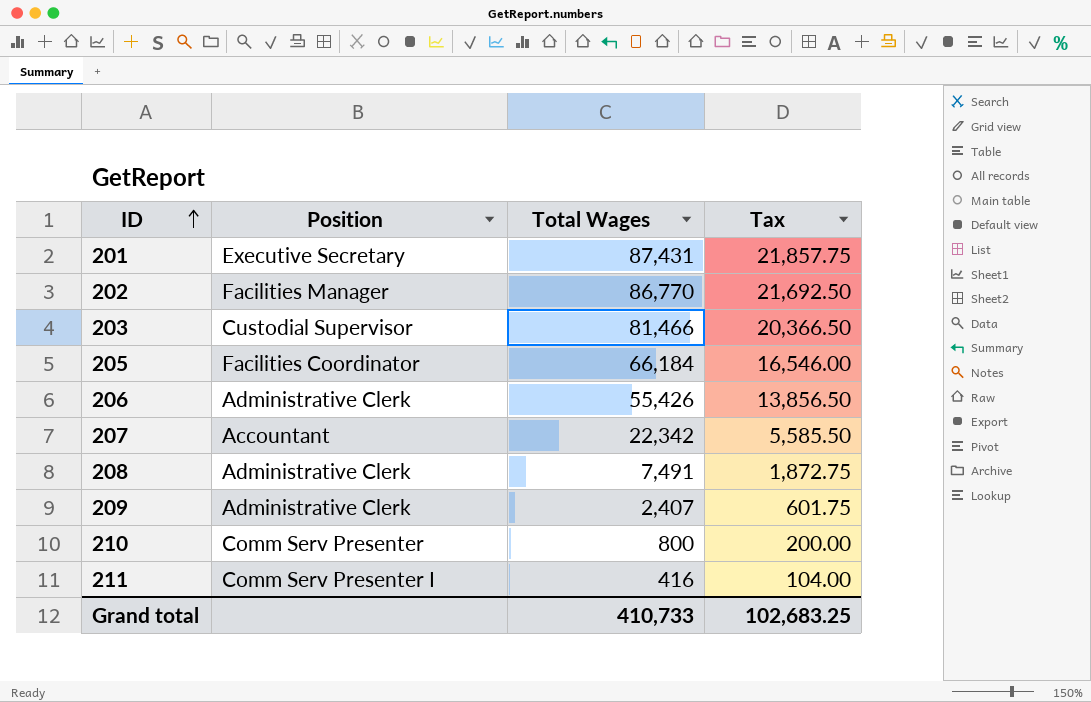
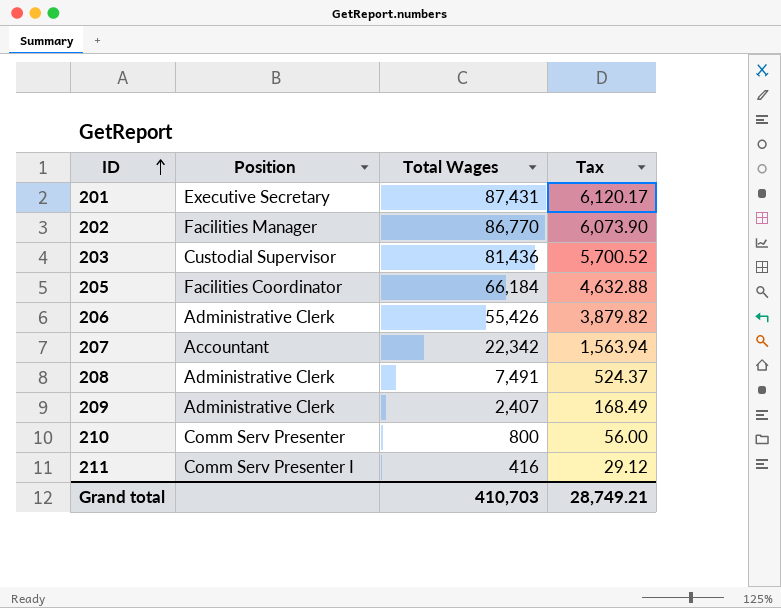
column Tax | formula: [Total Wages] * 0.25 -> [Total Wages] * 0.07
203 | Total Wages: 81,466 -> 81,436
Grand total | Total Wages: 410,733 -> 410,703
Grand total | Tax: 102,683.25 -> 28,749.21

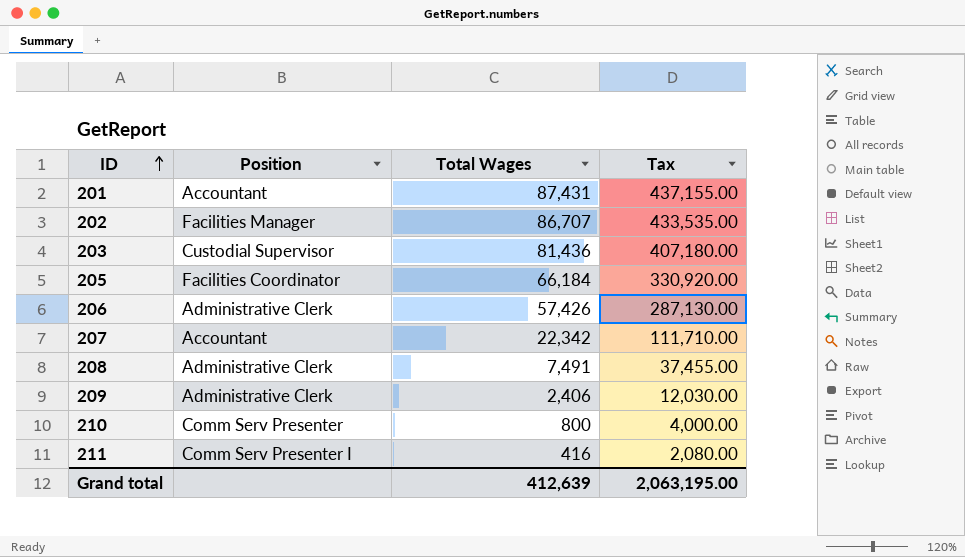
column Tax | formula: [Total Wages] * 0.07 -> [Total Wages] * 5
201 | Position: Executive Secretary -> Accountant
202 | Total Wages: 86,770 -> 86,707
206 | Total Wages: 55,426 -> 57,426
209 | Total Wages: 2,407 -> 2,406
Grand total | Total Wages: 410,703 -> 412,639
Grand total | Tax: 28,749.21 -> 2,063,195.00

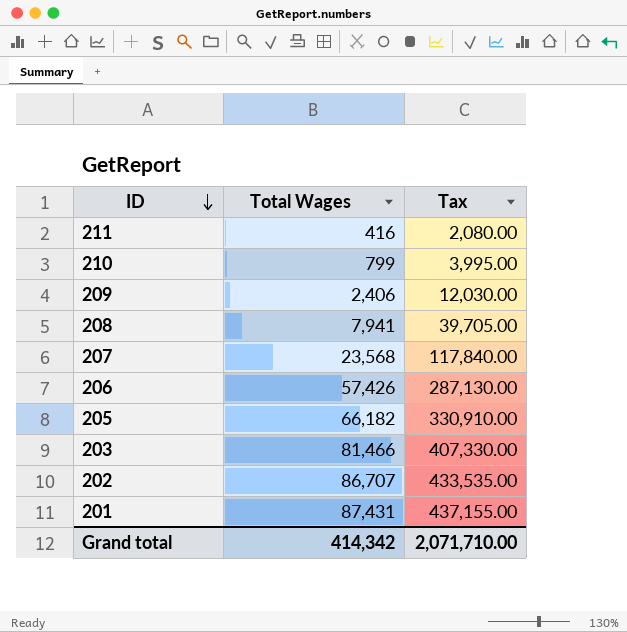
row order: ID ascending -> ID descending
column Position | position: 2 -> none
210 | Total Wages: 800 -> 799
210 | Tax: 4,000.00 -> 3,995.00
208 | Total Wages: 7,491 -> 7,941
208 | Tax: 37,455.00 -> 39,705.00
207 | Total Wages: 22,342 -> 23,568
207 | Tax: 111,710.00 -> 117,840.00
205 | Total Wages: 66,184 -> 66,182
205 | Tax: 330,920.00 -> 330,910.00
203 | Total Wages: 81,436 -> 81,466
203 | Tax: 407,180.00 -> 407,330.00
Grand total | Total Wages: 412,639 -> 414,342
Grand total | Tax: 2,063,195.00 -> 2,071,710.00

